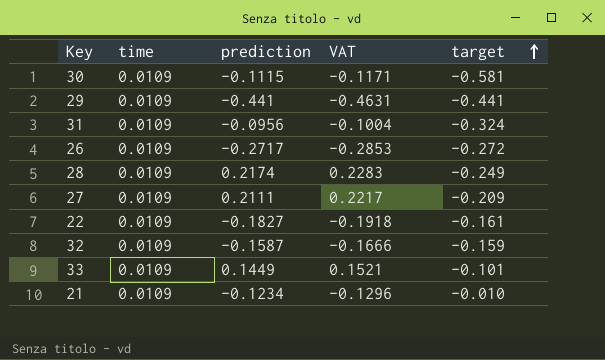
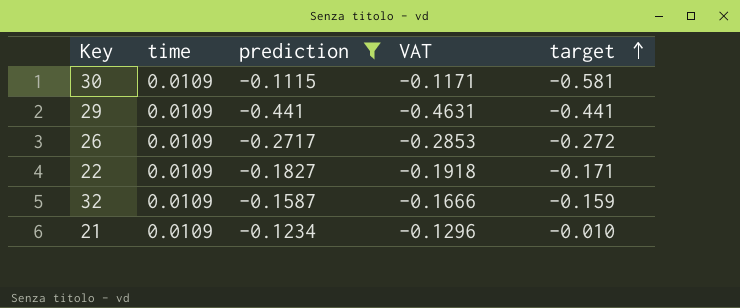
filter: none -> prediction <= -0.1115
22 | target: -0.161 -> -0.171

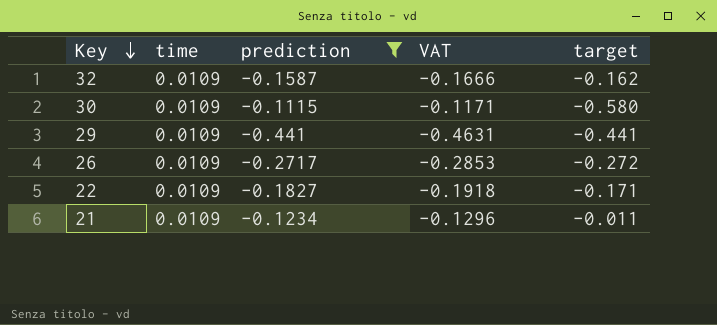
row order: target ascending -> Key descending
32 | target: -0.159 -> -0.162
30 | target: -0.581 -> -0.580
21 | target: -0.010 -> -0.011

